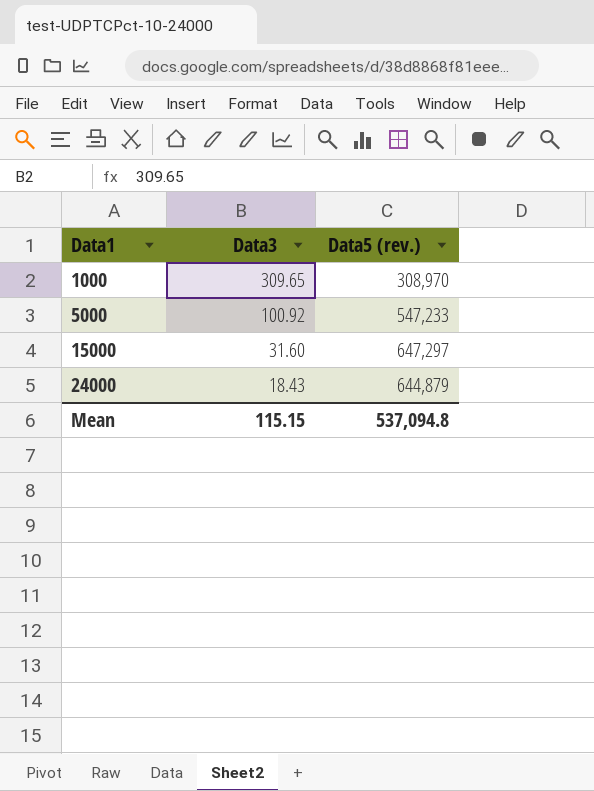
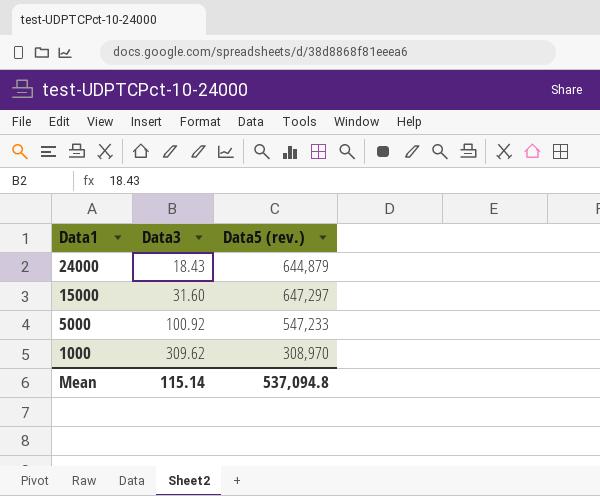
row order: Data1 ascending -> Data1 descending
1000 | Data3: 309.65 -> 309.62
Mean | Data3: 115.15 -> 115.14

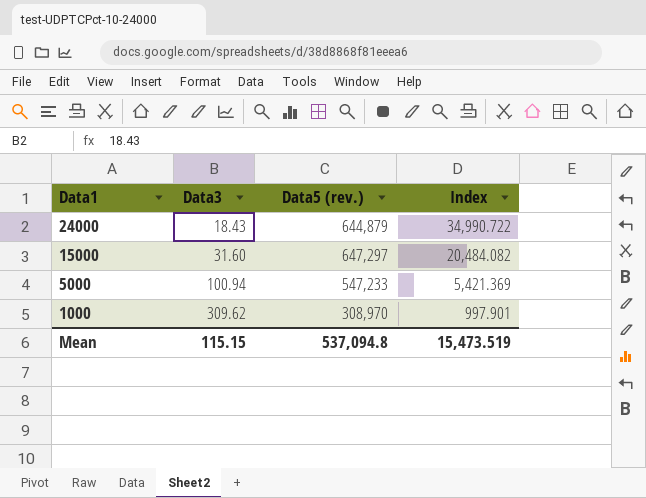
column Index | formula: none -> [Data5 (rev.)] / [Data3]
5000 | Data3: 100.92 -> 100.94
Mean | Data3: 115.14 -> 115.15

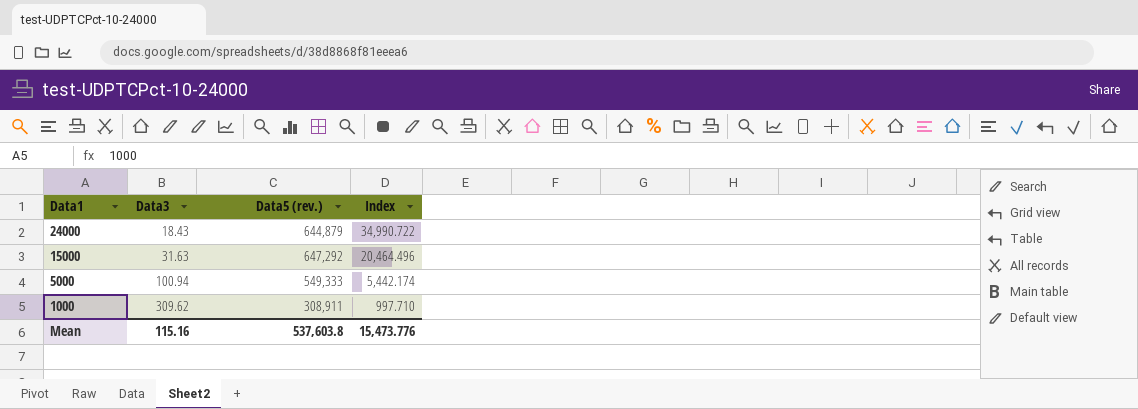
15000 | Data3: 31.60 -> 31.63
15000 | Data5 (rev.): 647,297 -> 647,292
15000 | Index: 20,484.082 -> 20,464.496
5000 | Data5 (rev.): 547,233 -> 549,333
5000 | Index: 5,421.369 -> 5,442.174
1000 | Data5 (rev.): 308,970 -> 308,911
1000 | Index: 997.901 -> 997.710
Mean | Data3: 115.15 -> 115.16
Mean | Data5 (rev.): 537,094.8 -> 537,603.8
Mean | Index: 15,473.519 -> 15,473.776

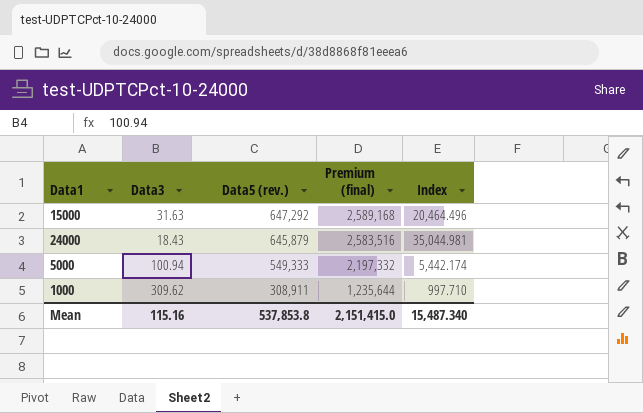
row order: Data1 descending -> Data5 (rev.) descending
column Premium (final) | formula: none -> [Data5 (rev.)] * 4
24000 | Data5 (rev.): 644,879 -> 645,879
24000 | Index: 34,990.722 -> 35,044.981
Mean | Data5 (rev.): 537,603.8 -> 537,853.8
Mean | Index: 15,473.776 -> 15,487.340

